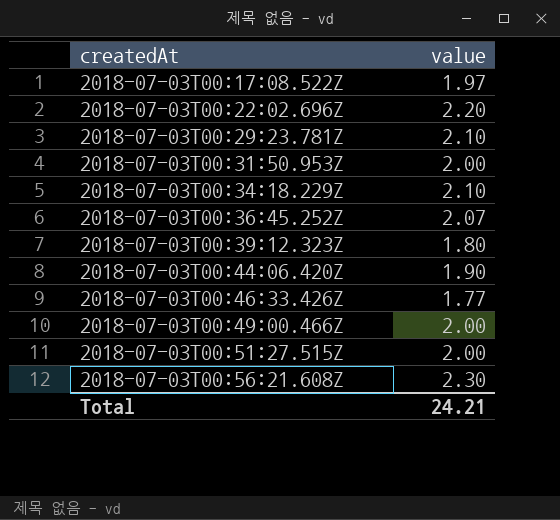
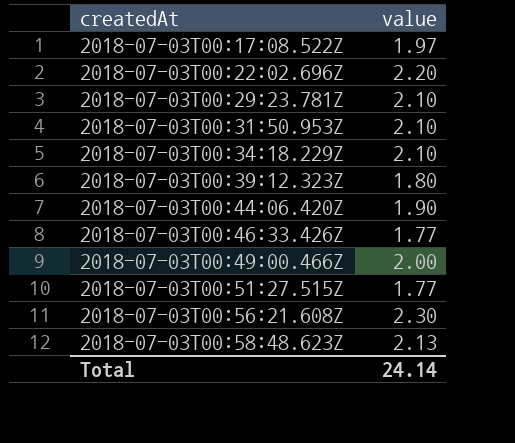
row 2018-07-03T00:36:45.252Z: 2.07 -> none
2018-07-03T00:31:50.953Z | value: 2.00 -> 2.10
2018-07-03T00:51:27.515Z | value: 2.00 -> 1.77
row 2018-07-03T00:58:48.623Z: none -> 2.13
Total | value: 24.21 -> 24.14

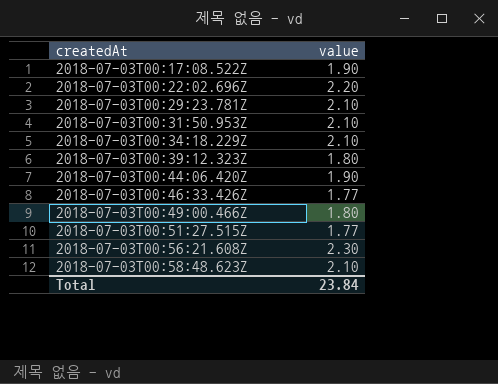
2018-07-03T00:17:08.522Z | value: 1.97 -> 1.90
2018-07-03T00:49:00.466Z | value: 2.00 -> 1.80
2018-07-03T00:58:48.623Z | value: 2.13 -> 2.10
Total | value: 24.14 -> 23.84

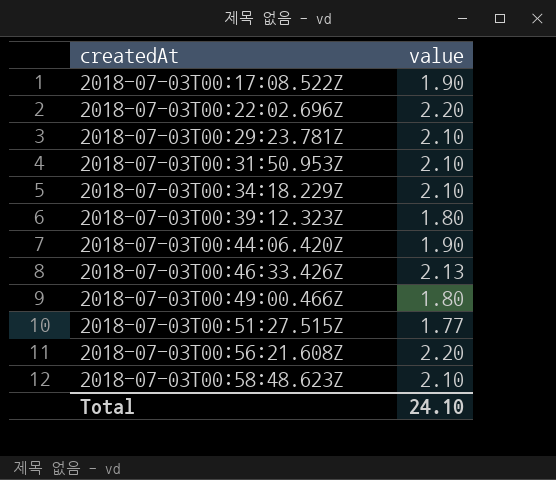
2018-07-03T00:46:33.426Z | value: 1.77 -> 2.13
2018-07-03T00:56:21.608Z | value: 2.30 -> 2.20
Total | value: 23.84 -> 24.10

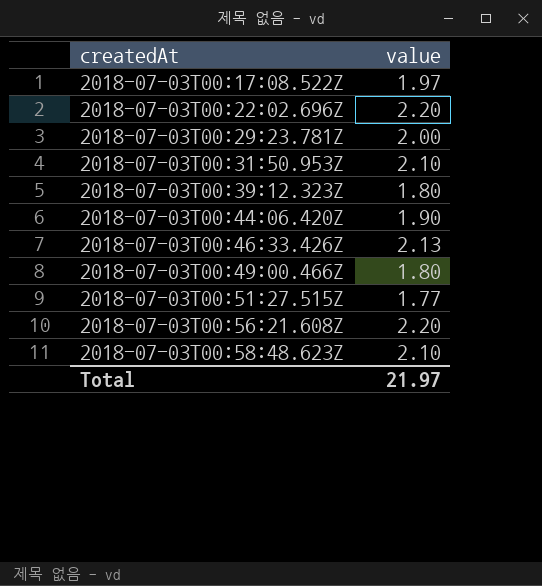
row 2018-07-03T00:34:18.229Z: 2.10 -> none
2018-07-03T00:17:08.522Z | value: 1.90 -> 1.97
2018-07-03T00:29:23.781Z | value: 2.10 -> 2.00
Total | value: 24.10 -> 21.97

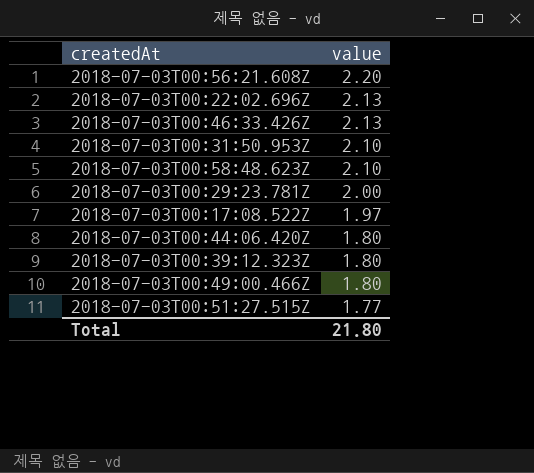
row order: createdAt ascending -> value descending
2018-07-03T00:22:02.696Z | value: 2.20 -> 2.13
2018-07-03T00:44:06.420Z | value: 1.90 -> 1.80
Total | value: 21.97 -> 21.80

